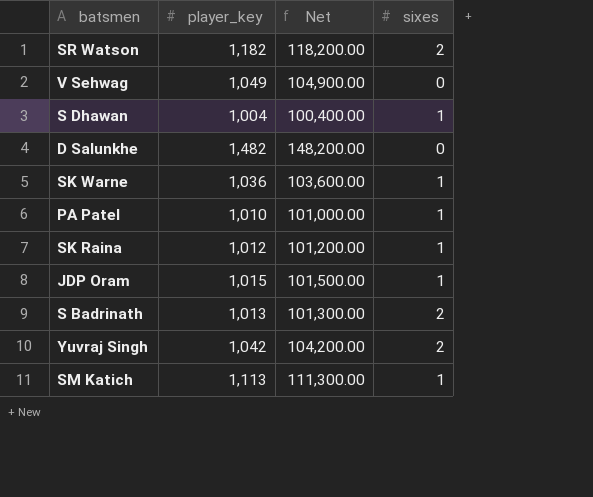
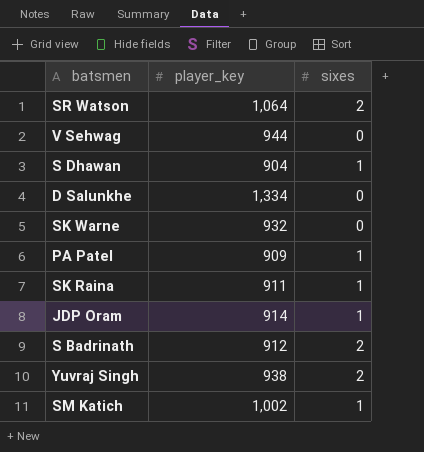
column Net | formula: [player_key] * 100 -> none
SR Watson | player_key: 1,182 -> 1,064
V Sehwag | player_key: 1,049 -> 944
S Dhawan | player_key: 1,004 -> 904
D Salunkhe | player_key: 1,482 -> 1,334
SK Warne | player_key: 1,036 -> 932
SK Warne | sixes: 1 -> 0
PA Patel | player_key: 1,010 -> 909
SK Raina | player_key: 1,012 -> 911
JDP Oram | player_key: 1,015 -> 914
S Badrinath | player_key: 1,013 -> 912
Yuvraj Singh | player_key: 1,042 -> 938
SM Katich | player_key: 1,113 -> 1,002

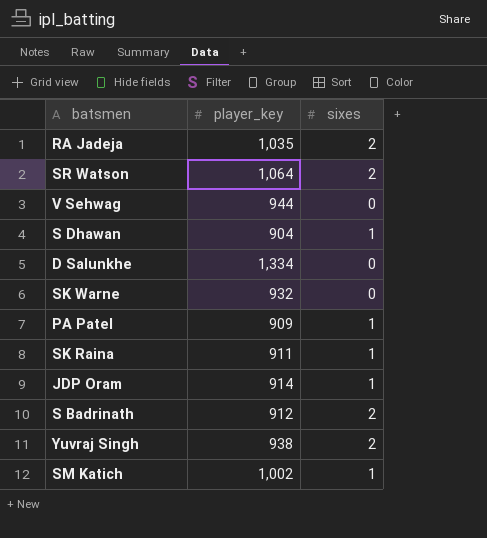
row RA Jadeja: none -> 1,035 | 2

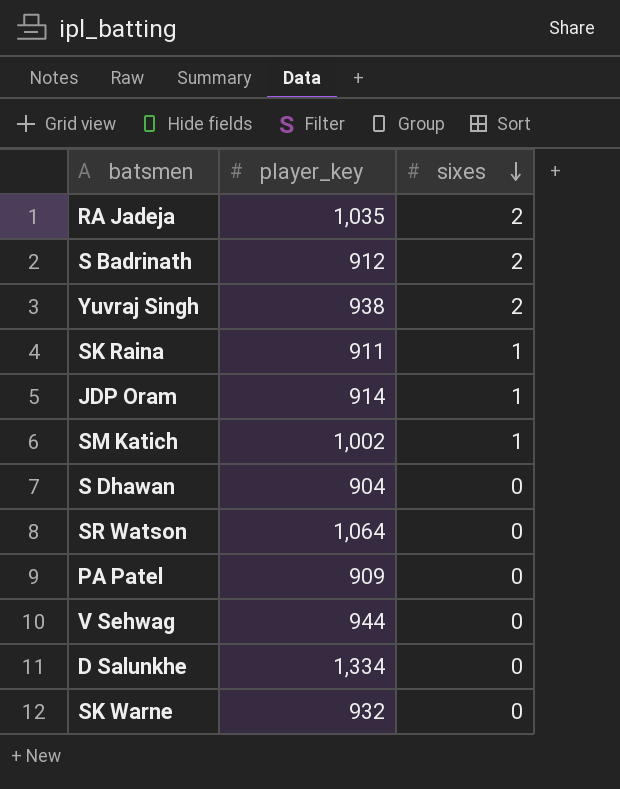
row order: none -> sixes descending
S Dhawan | sixes: 1 -> 0
SR Watson | sixes: 2 -> 0
PA Patel | sixes: 1 -> 0

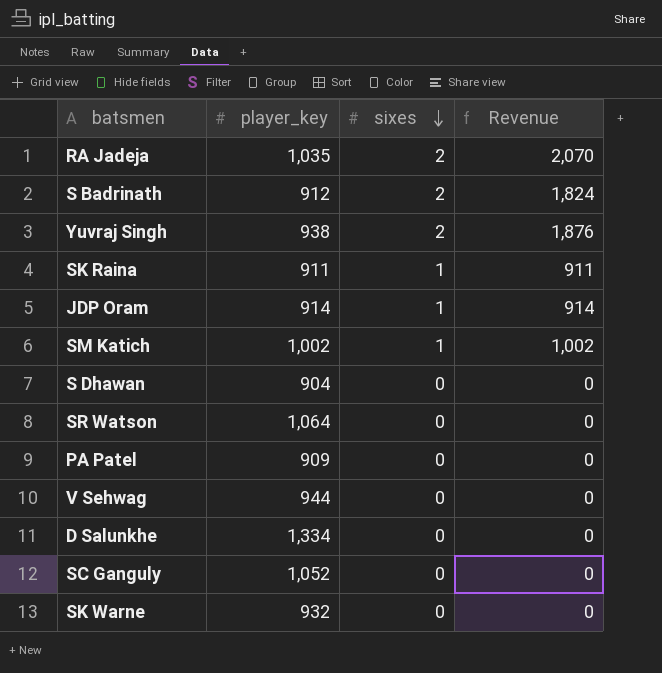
column Revenue | formula: none -> [player_key] * [sixes]
row SC Ganguly: none -> 1,052 | 0 | 0

